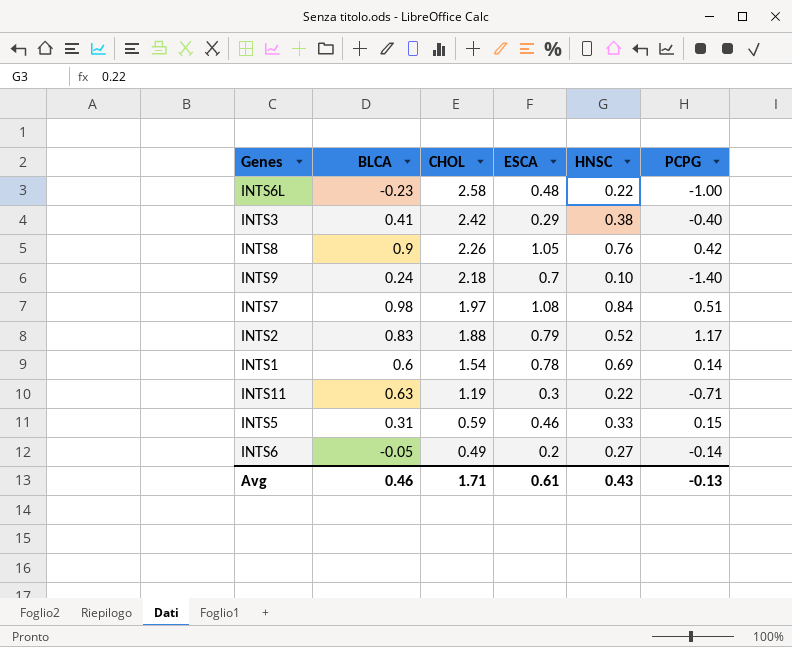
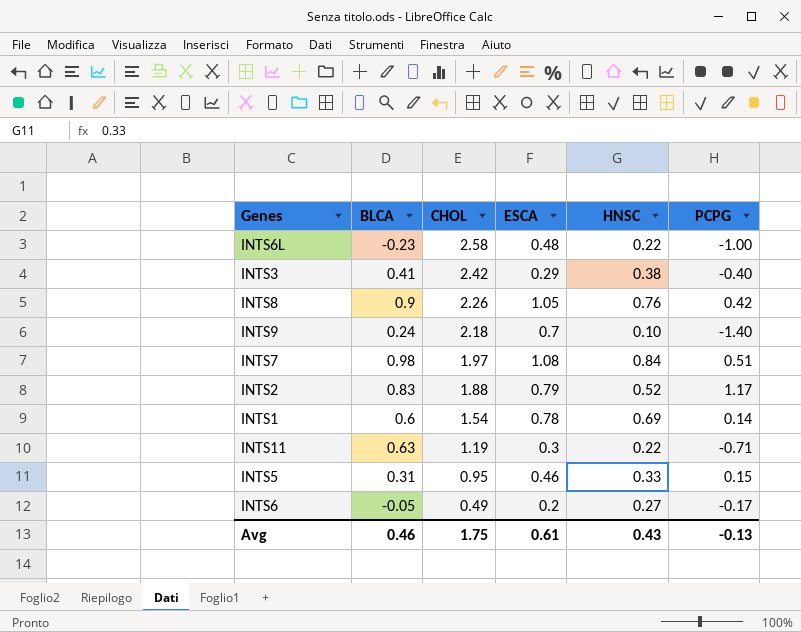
INTS5 | CHOL: 0.59 -> 0.95
INTS6 | PCPG: -0.14 -> -0.17
Avg | CHOL: 1.71 -> 1.75

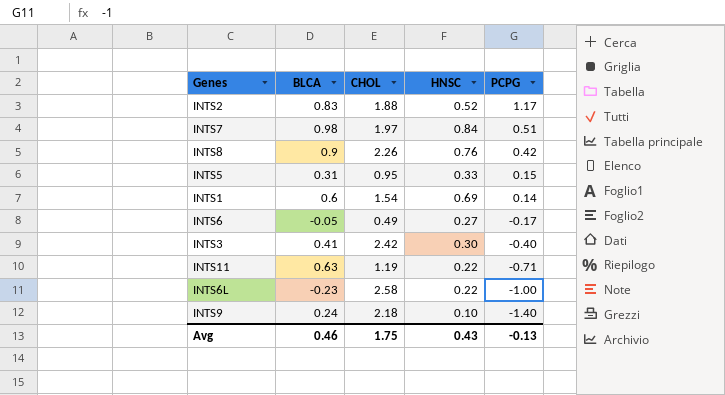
row order: CHOL descending -> PCPG descending
column ESCA | position: 4 -> none
INTS3 | HNSC: 0.38 -> 0.30

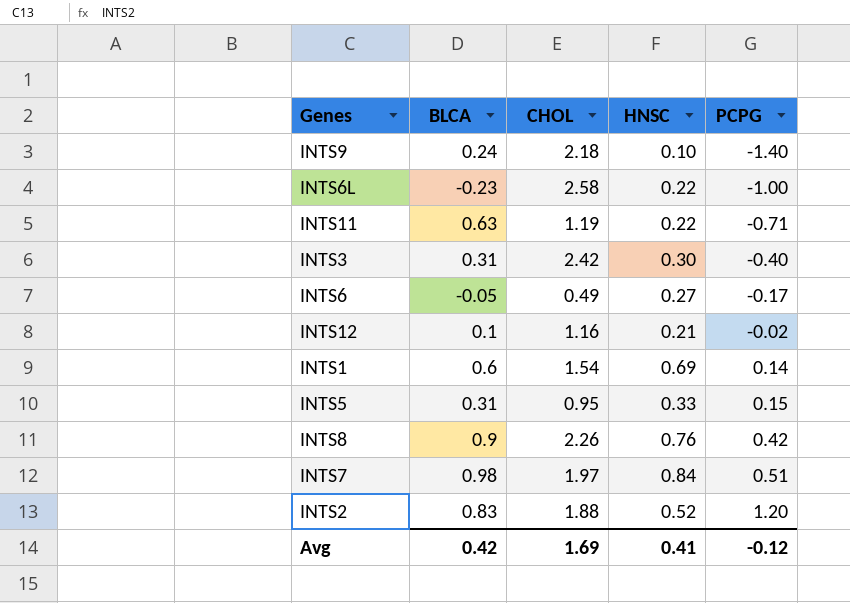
row order: PCPG descending -> PCPG ascending
INTS3 | BLCA: 0.41 -> 0.31
row INTS12: none -> 0.1 | 1.16 | 0.21 | -0.02
INTS2 | PCPG: 1.17 -> 1.20
Avg | BLCA: 0.46 -> 0.42
Avg | CHOL: 1.75 -> 1.69
Avg | HNSC: 0.43 -> 0.41
Avg | PCPG: -0.13 -> -0.12

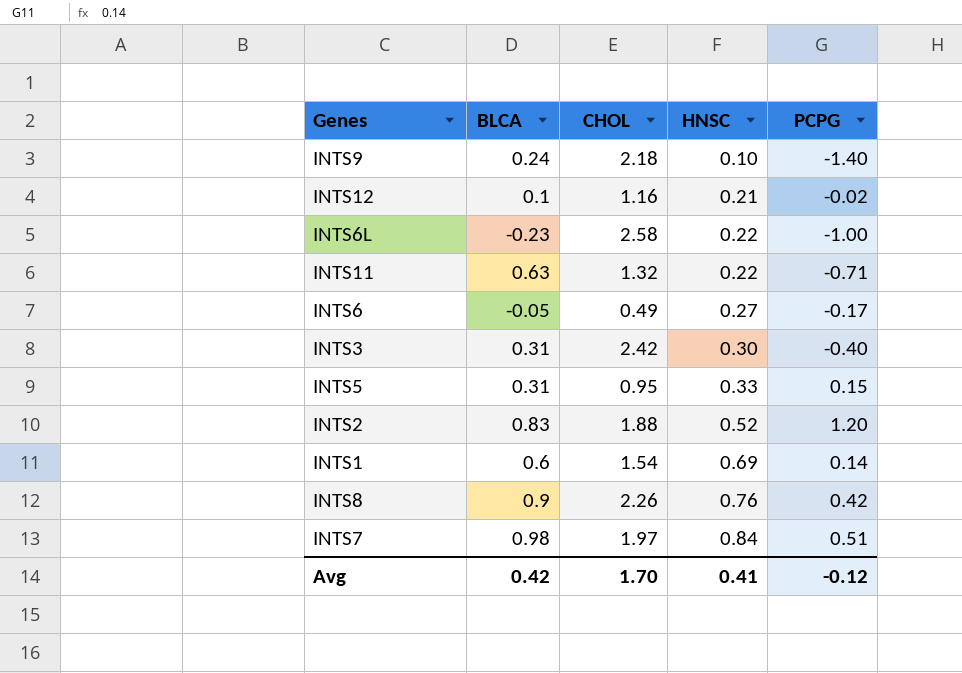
row order: PCPG ascending -> HNSC ascending
INTS11 | CHOL: 1.19 -> 1.32
Avg | CHOL: 1.69 -> 1.70

